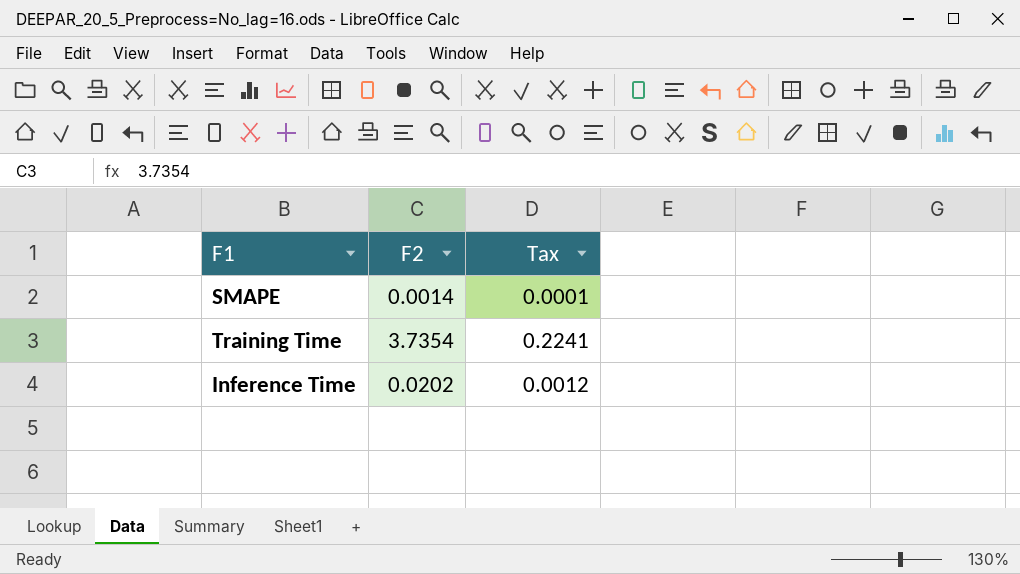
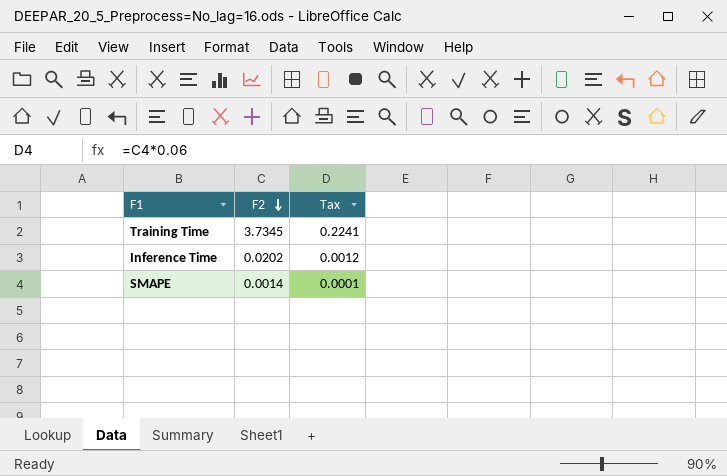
row order: none -> F2 descending
Training Time | F2: 3.7354 -> 3.7345

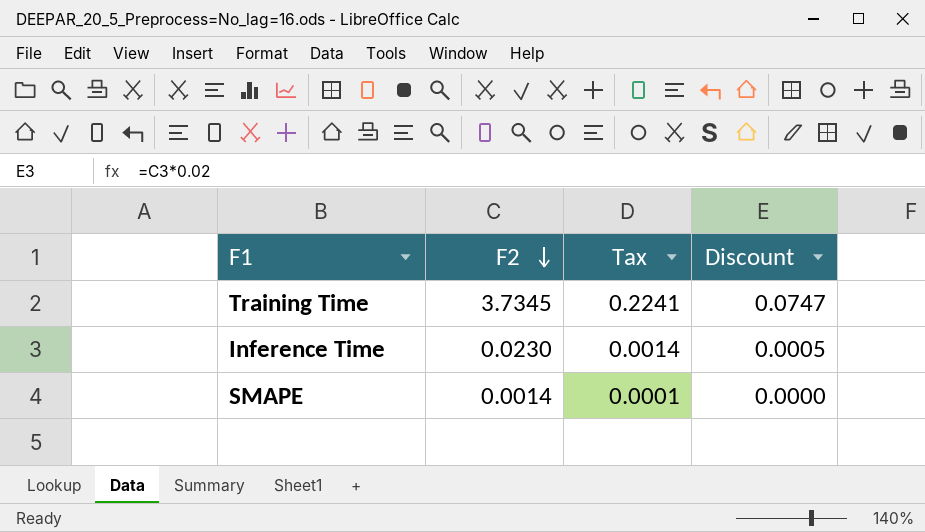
column Discount | formula: none -> [F2] * 0.02
Inference Time | F2: 0.0202 -> 0.0230
Inference Time | Tax: 0.0012 -> 0.0014

